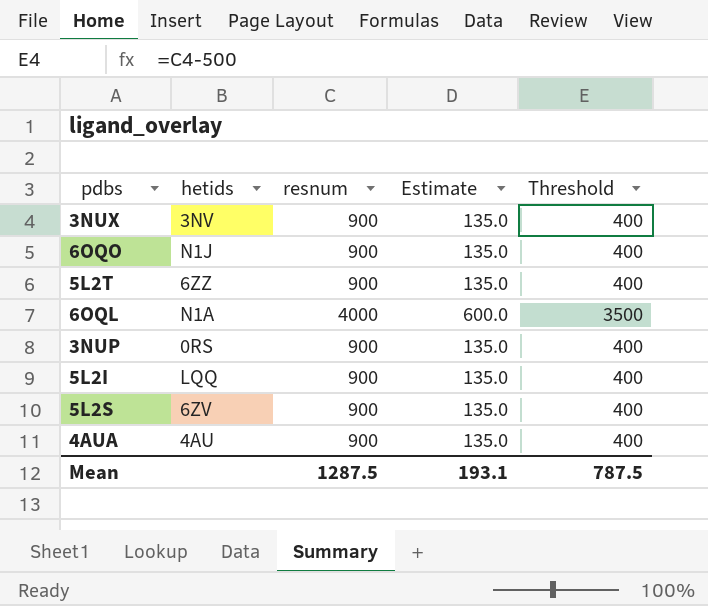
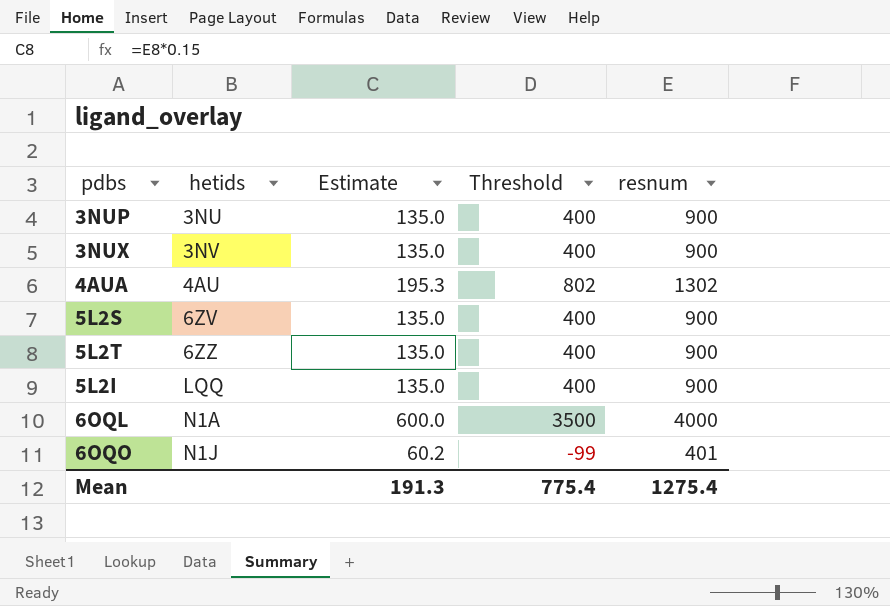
row order: none -> hetids ascending
column resnum | position: 3 -> 5
3NUP | hetids: 0RS -> 3NU
4AUA | Estimate: 135.0 -> 195.3
4AUA | Threshold: 400 -> 802
4AUA | resnum: 900 -> 1302
6OQO | Estimate: 135.0 -> 60.2
6OQO | Threshold: 400 -> -99
6OQO | resnum: 900 -> 401
Mean | Estimate: 193.1 -> 191.3
Mean | Threshold: 787.5 -> 775.4
Mean | resnum: 1287.5 -> 1275.4

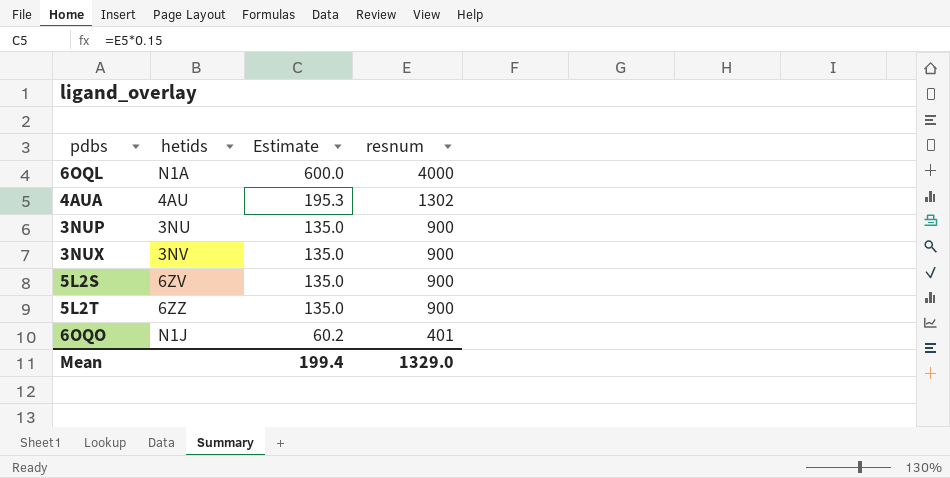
row order: hetids ascending -> Estimate descending
column Threshold | formula: [resnum] - 500 -> none
row 5L2I: LQQ | 135.0 | 400 | 900 -> none
Mean | Estimate: 191.3 -> 199.4
Mean | resnum: 1275.4 -> 1329.0

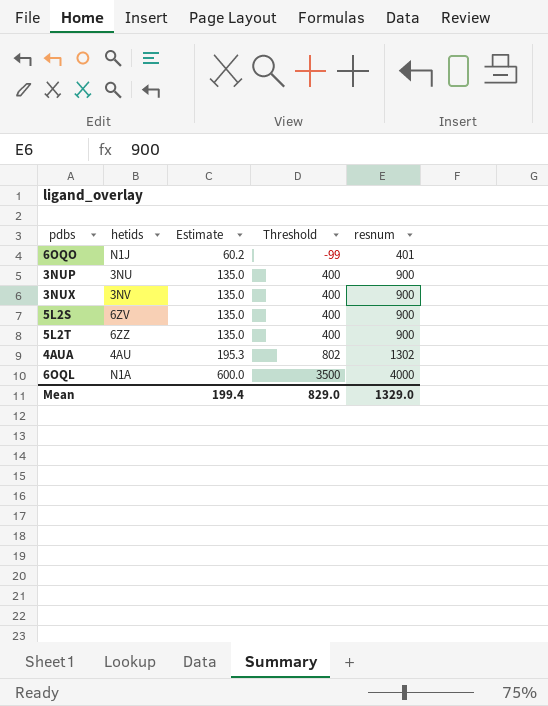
row order: Estimate descending -> Estimate ascending
column Threshold | formula: none -> [resnum] - 500

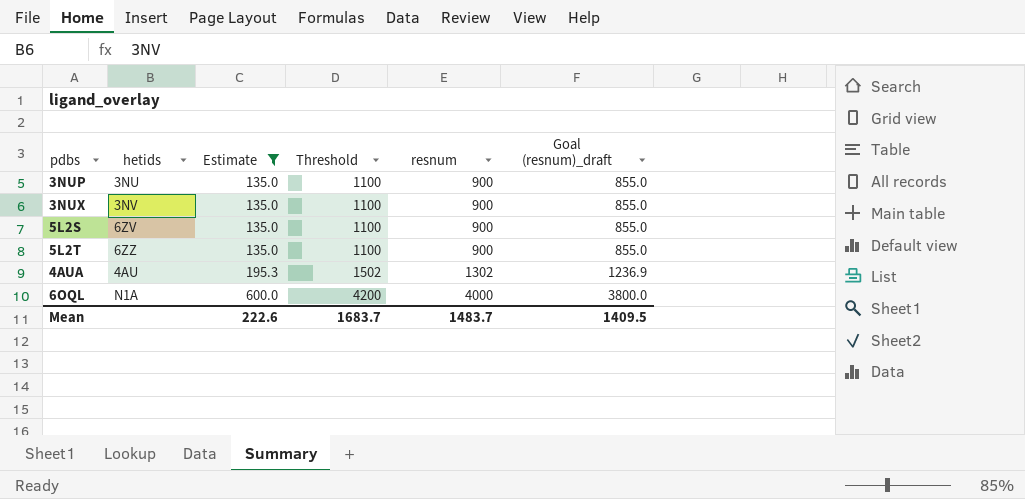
filter: none -> Estimate != 60.2
column Threshold | formula: [resnum] - 500 -> [resnum] + 200
column Goal (resnum)_draft | formula: none -> [resnum] * 0.95
Mean | Estimate: 199.4 -> 222.6
Mean | Threshold: 829.0 -> 1683.7
Mean | resnum: 1329.0 -> 1483.7

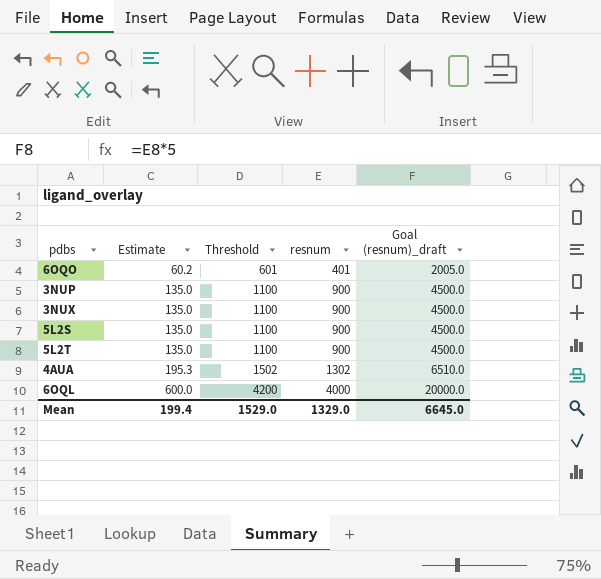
filter: Estimate != 60.2 -> none
column hetids | position: 2 -> none
column Goal (resnum)_draft | formula: [resnum] * 0.95 -> [resnum] * 5
Mean | Estimate: 222.6 -> 199.4
Mean | Threshold: 1683.7 -> 1529.0
Mean | resnum: 1483.7 -> 1329.0
Mean | Goal (resnum)_draft: 1409.5 -> 6645.0

